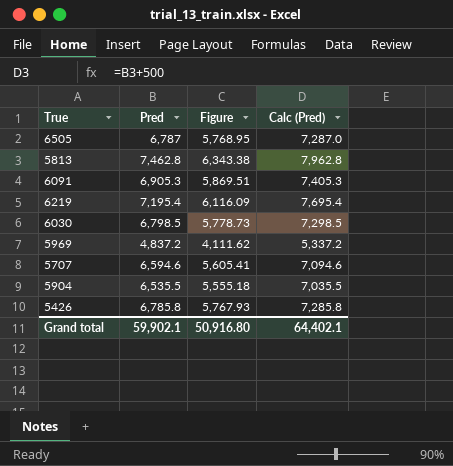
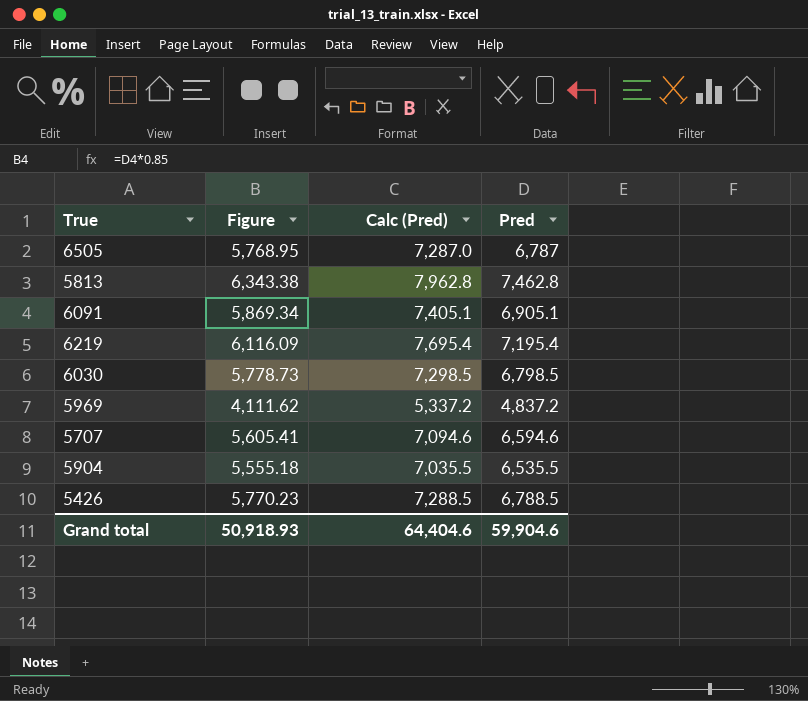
column Pred | position: 2 -> 4
6091 | Figure: 5,869.51 -> 5,869.34
6091 | Calc (Pred): 7,405.3 -> 7,405.1
6091 | Pred: 6,905.3 -> 6,905.1
5426 | Figure: 5,767.93 -> 5,770.23
5426 | Calc (Pred): 7,285.8 -> 7,288.5
5426 | Pred: 6,785.8 -> 6,788.5
Grand total | Figure: 50,916.80 -> 50,918.93
Grand total | Calc (Pred): 64,402.1 -> 64,404.6
Grand total | Pred: 59,902.1 -> 59,904.6

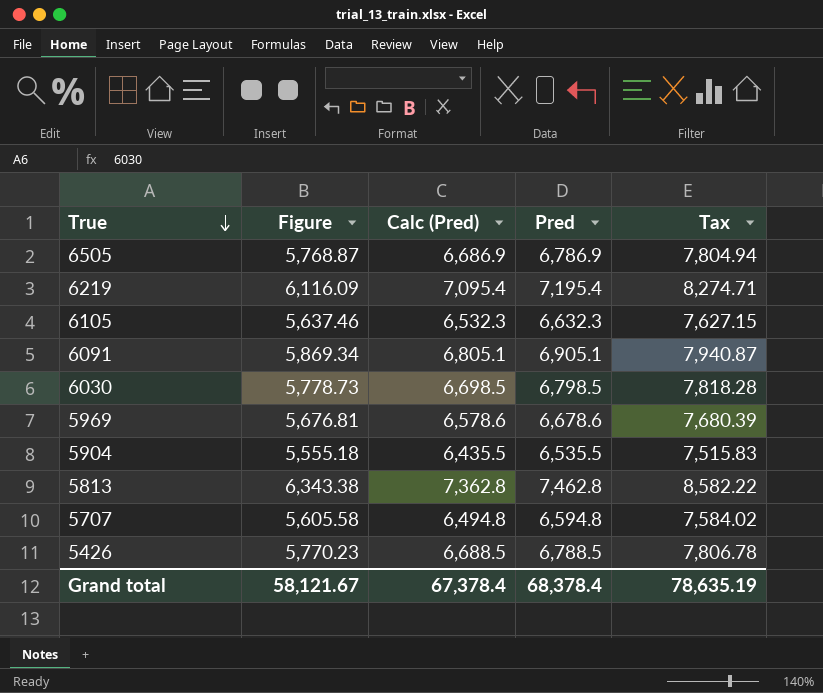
row order: none -> True descending
column Calc (Pred) | formula: [Pred] + 500 -> [Pred] - 100
column Tax | formula: none -> [Pred] * 1.15
6505 | Figure: 5,768.95 -> 5,768.87
6505 | Pred: 6,787 -> 6,786.9
row 6105: none -> 5,637.46 | 6,532.3 | 6,632.3 | 7,627.15
5969 | Figure: 4,111.62 -> 5,676.81
5969 | Pred: 4,837.2 -> 6,678.6
5707 | Figure: 5,605.41 -> 5,605.58
5707 | Pred: 6,594.6 -> 6,594.8
Grand total | Figure: 50,918.93 -> 58,121.67
Grand total | Calc (Pred): 64,404.6 -> 67,378.4
Grand total | Pred: 59,904.6 -> 68,378.4

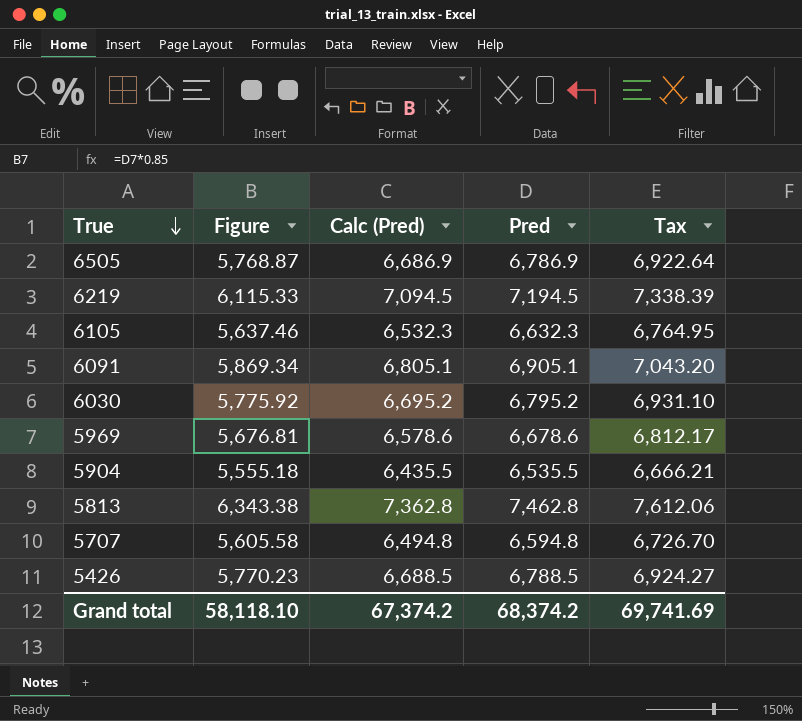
column Tax | formula: [Pred] * 1.15 -> [Pred] * 1.02
6219 | Figure: 6,116.09 -> 6,115.33
6219 | Calc (Pred): 7,095.4 -> 7,094.5
6219 | Pred: 7,195.4 -> 7,194.5
6030 | Figure: 5,778.73 -> 5,775.92
6030 | Calc (Pred): 6,698.5 -> 6,695.2
6030 | Pred: 6,798.5 -> 6,795.2
Grand total | Figure: 58,121.67 -> 58,118.10
Grand total | Calc (Pred): 67,378.4 -> 67,374.2
Grand total | Pred: 68,378.4 -> 68,374.2
Grand total | Tax: 78,635.19 -> 69,741.69

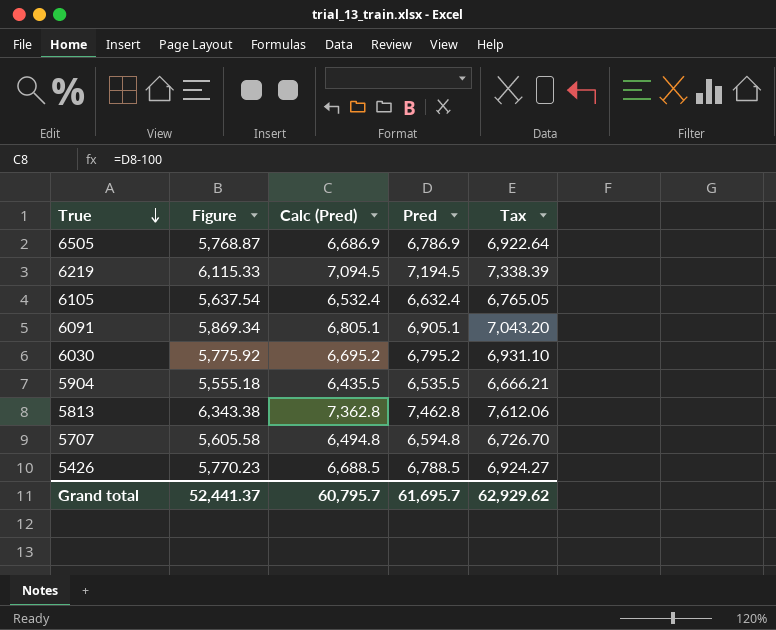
row 5969: 5,676.81 | 6,578.6 | 6,678.6 | 6,812.17 -> none
6105 | Figure: 5,637.46 -> 5,637.54
6105 | Calc (Pred): 6,532.3 -> 6,532.4
6105 | Pred: 6,632.3 -> 6,632.4
6105 | Tax: 6,764.95 -> 6,765.05
Grand total | Figure: 58,118.10 -> 52,441.37
Grand total | Calc (Pred): 67,374.2 -> 60,795.7
Grand total | Pred: 68,374.2 -> 61,695.7
Grand total | Tax: 69,741.69 -> 62,929.62

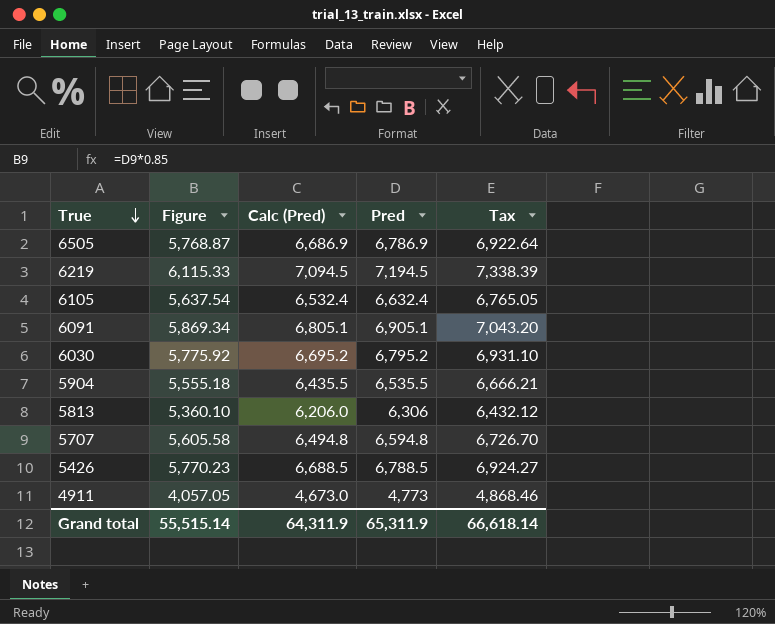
5813 | Figure: 6,343.38 -> 5,360.10
5813 | Calc (Pred): 7,362.8 -> 6,206.0
5813 | Pred: 7,462.8 -> 6,306
5813 | Tax: 7,612.06 -> 6,432.12
row 4911: none -> 4,057.05 | 4,673.0 | 4,773 | 4,868.46
Grand total | Figure: 52,441.37 -> 55,515.14
Grand total | Calc (Pred): 60,795.7 -> 64,311.9
Grand total | Pred: 61,695.7 -> 65,311.9
Grand total | Tax: 62,929.62 -> 66,618.14

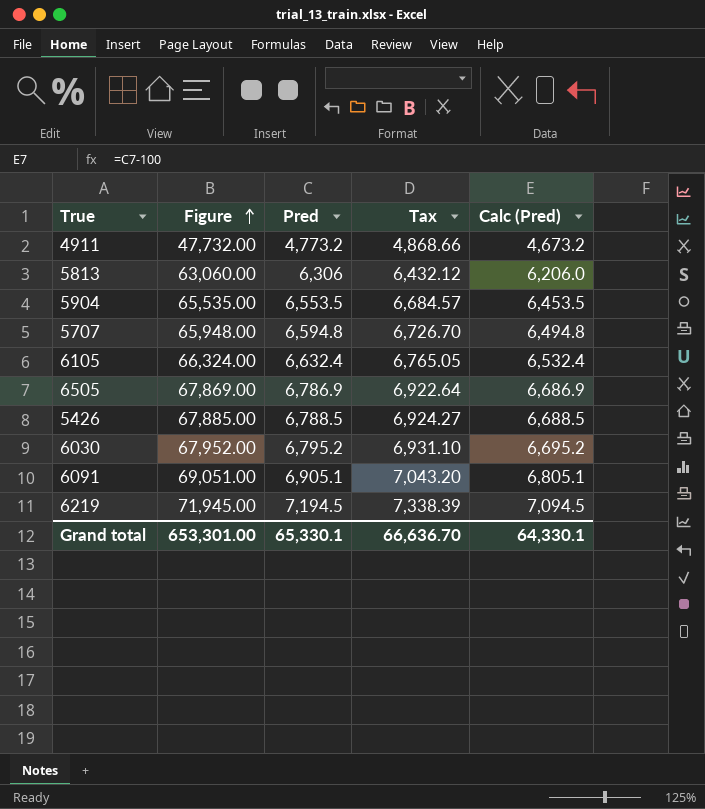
row order: True descending -> Figure ascending
column Figure | formula: [Pred] * 0.85 -> [Pred] * 10
column Calc (Pred) | position: 3 -> 5
4911 | Pred: 4,773 -> 4,773.2
4911 | Tax: 4,868.46 -> 4,868.66
4911 | Calc (Pred): 4,673.0 -> 4,673.2
5904 | Pred: 6,535.5 -> 6,553.5
5904 | Tax: 6,666.21 -> 6,684.57
5904 | Calc (Pred): 6,435.5 -> 6,453.5
Grand total | Figure: 55,515.14 -> 653,301.00
Grand total | Pred: 65,311.9 -> 65,330.1
Grand total | Tax: 66,618.14 -> 66,636.70
Grand total | Calc (Pred): 64,311.9 -> 64,330.1

